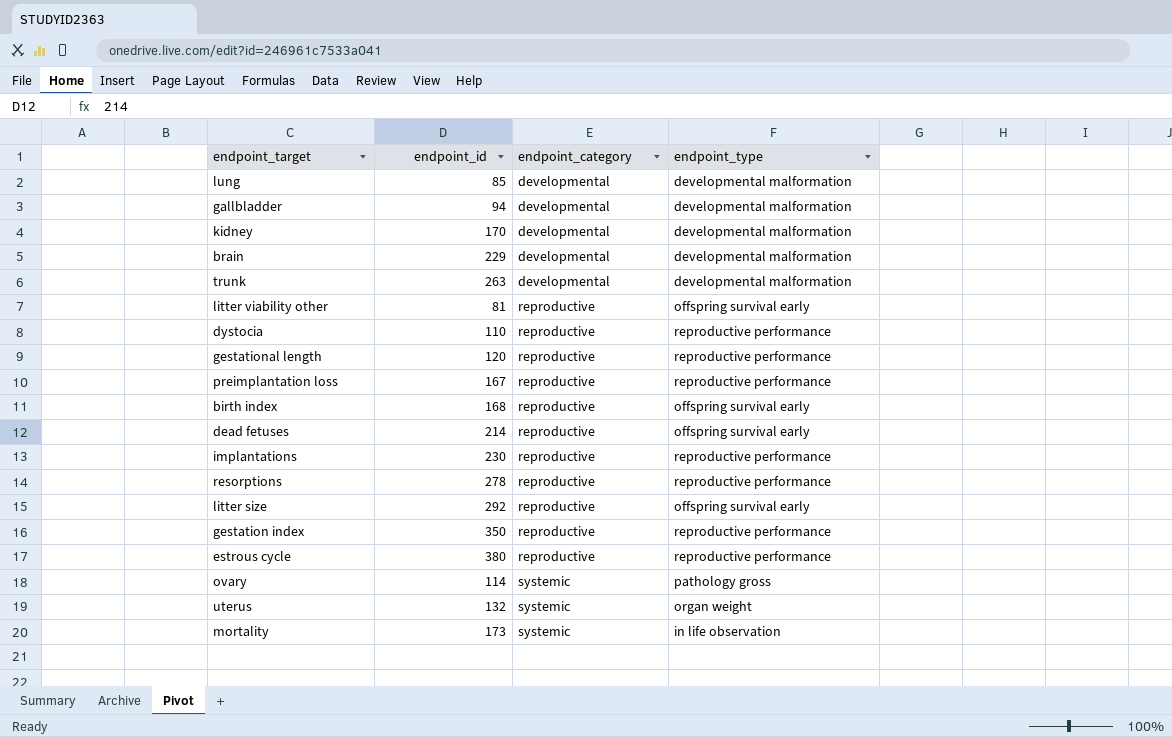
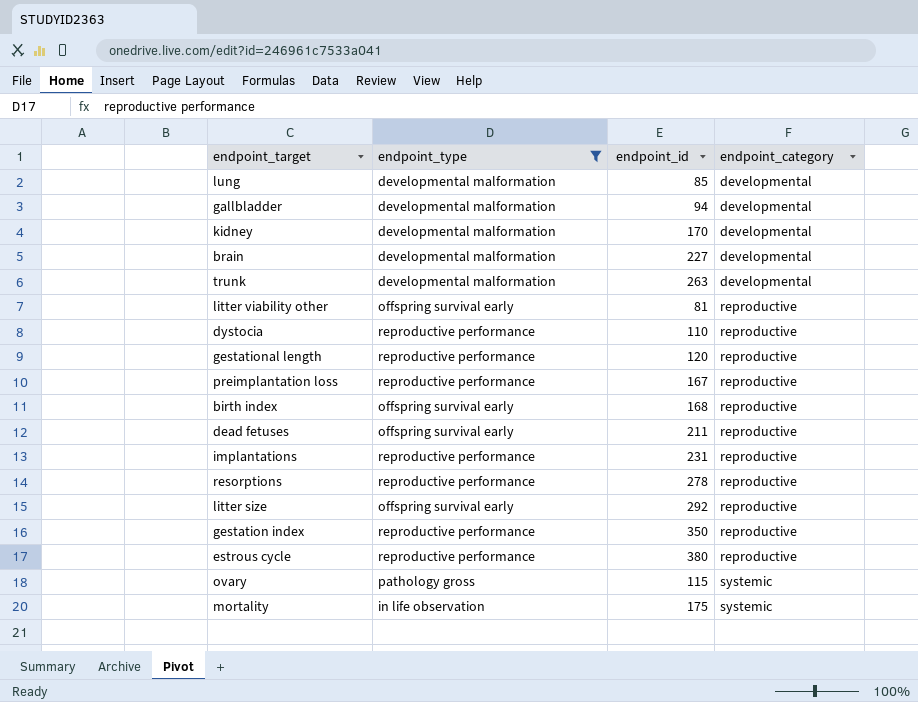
filter: none -> endpoint_type != organ weight
column endpoint_type | position: 4 -> 2
brain | endpoint_id: 229 -> 227
dead fetuses | endpoint_id: 214 -> 211
implantations | endpoint_id: 230 -> 231
ovary | endpoint_id: 114 -> 115
mortality | endpoint_id: 173 -> 175

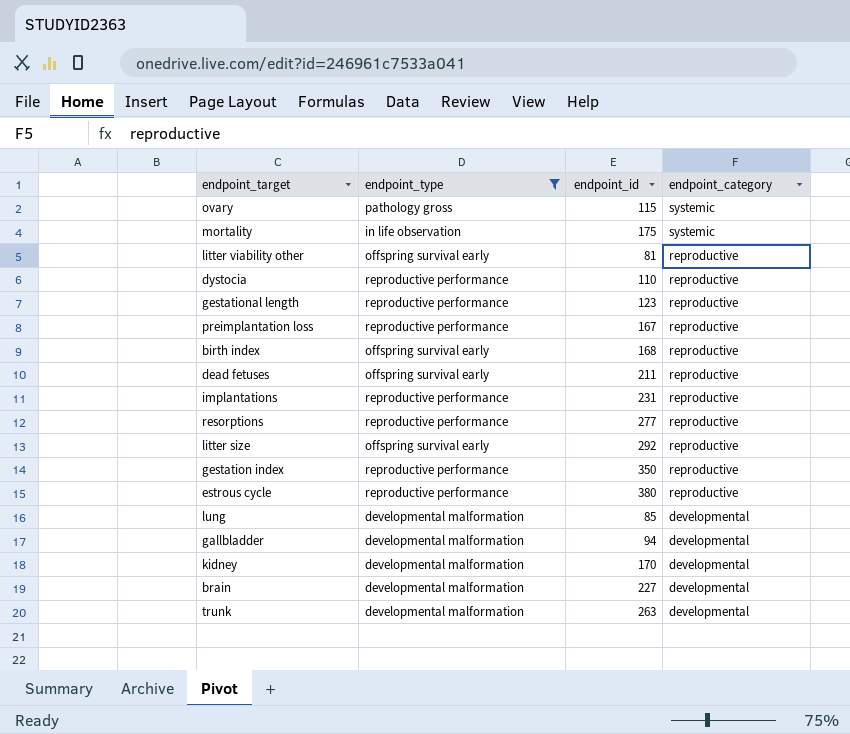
row order: endpoint_category ascending -> endpoint_category descending
gestational length | endpoint_id: 120 -> 123
resorptions | endpoint_id: 278 -> 277

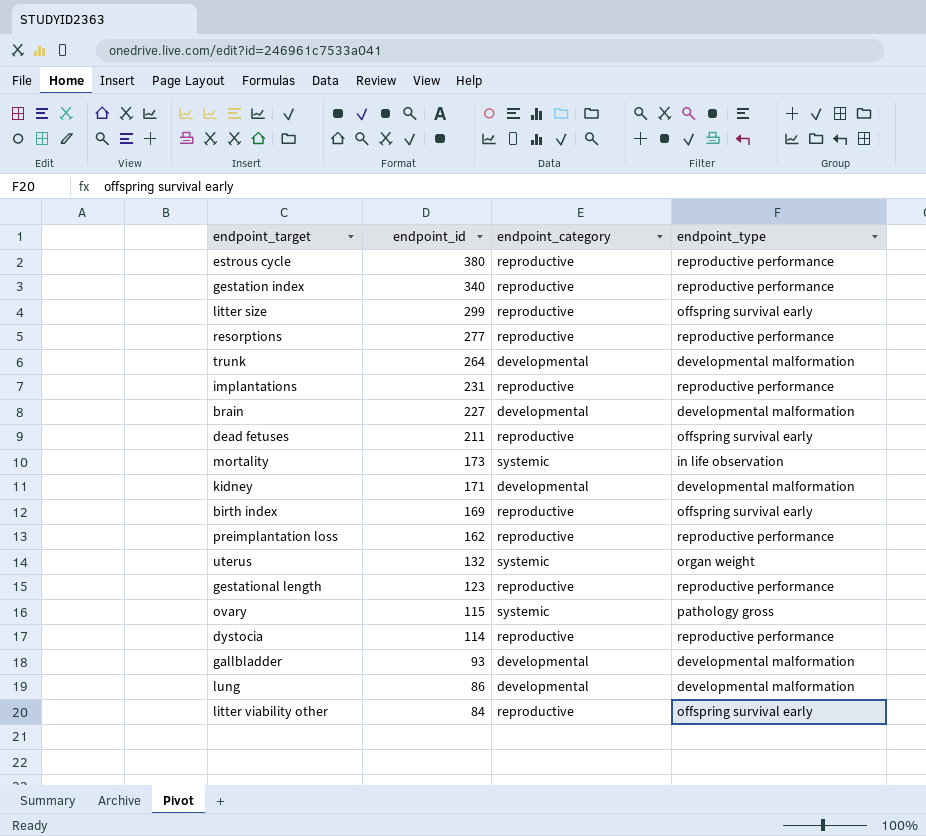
filter: endpoint_type != organ weight -> none
row order: endpoint_category descending -> endpoint_id descending
column endpoint_type | position: 2 -> 4
gestation index | endpoint_id: 350 -> 340
litter size | endpoint_id: 292 -> 299
trunk | endpoint_id: 263 -> 264
mortality | endpoint_id: 175 -> 173
kidney | endpoint_id: 170 -> 171
birth index | endpoint_id: 168 -> 169
preimplantation loss | endpoint_id: 167 -> 162
dystocia | endpoint_id: 110 -> 114
gallbladder | endpoint_id: 94 -> 93
lung | endpoint_id: 85 -> 86
litter viability other | endpoint_id: 81 -> 84

